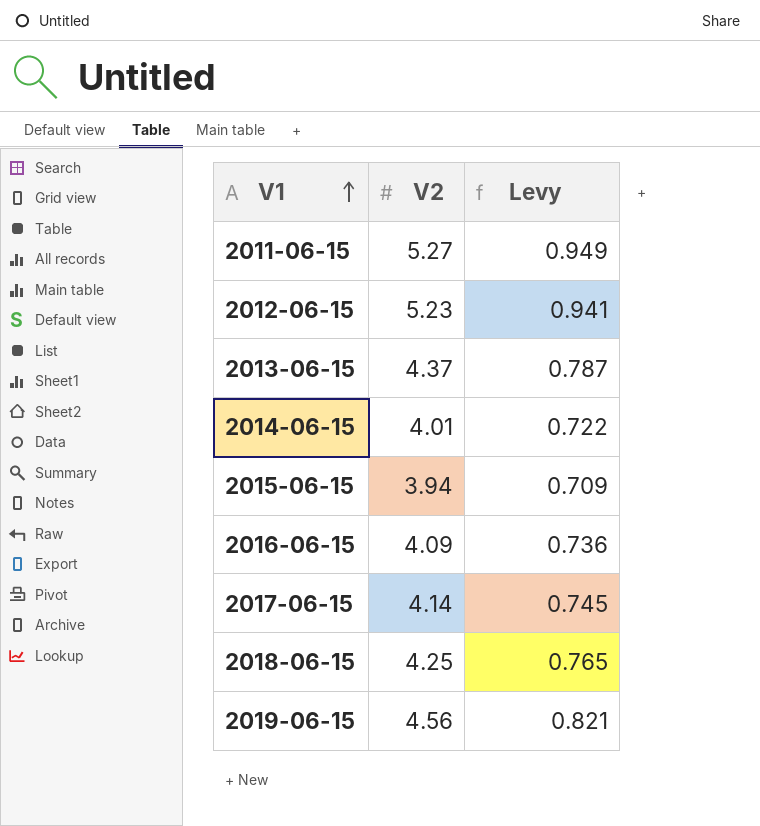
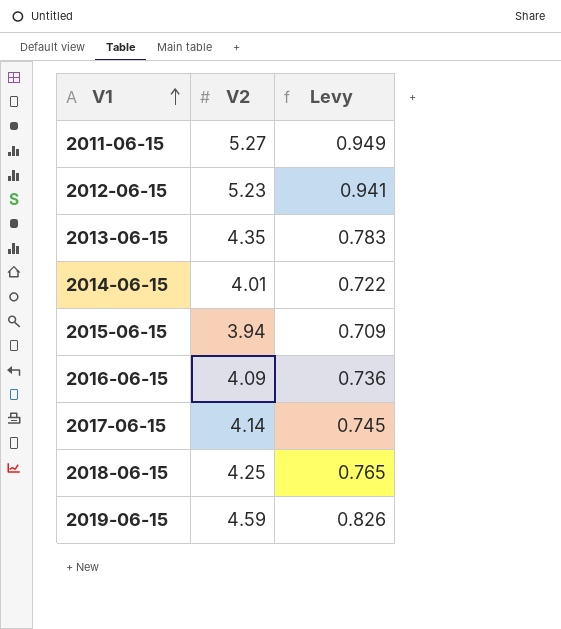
2013-06-15 | V2: 4.37 -> 4.35
2013-06-15 | Levy: 0.787 -> 0.783
2019-06-15 | V2: 4.56 -> 4.59
2019-06-15 | Levy: 0.821 -> 0.826

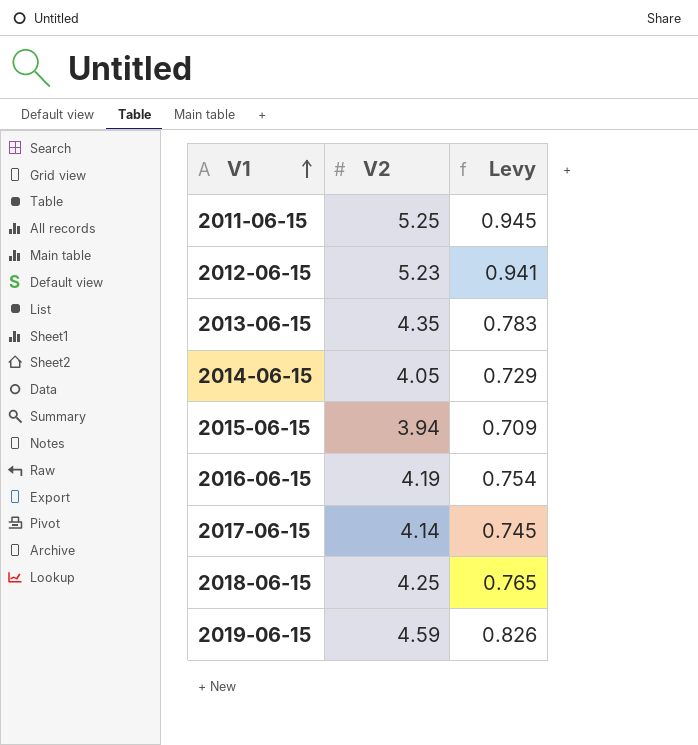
2011-06-15 | V2: 5.27 -> 5.25
2011-06-15 | Levy: 0.949 -> 0.945
2014-06-15 | V2: 4.01 -> 4.05
2014-06-15 | Levy: 0.722 -> 0.729
2016-06-15 | V2: 4.09 -> 4.19
2016-06-15 | Levy: 0.736 -> 0.754

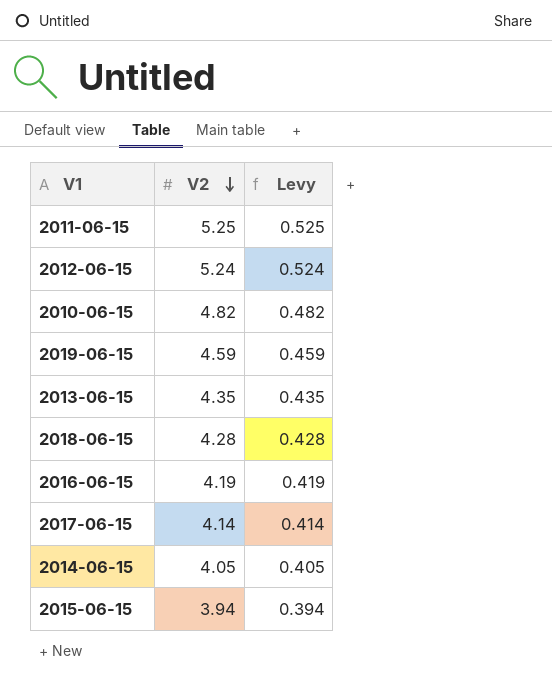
row order: V1 ascending -> V2 descending
column Levy | formula: [V2] * 0.18 -> [V2] * 0.1
2012-06-15 | V2: 5.23 -> 5.24
row 2010-06-15: none -> 4.82 | 0.482
2018-06-15 | V2: 4.25 -> 4.28

